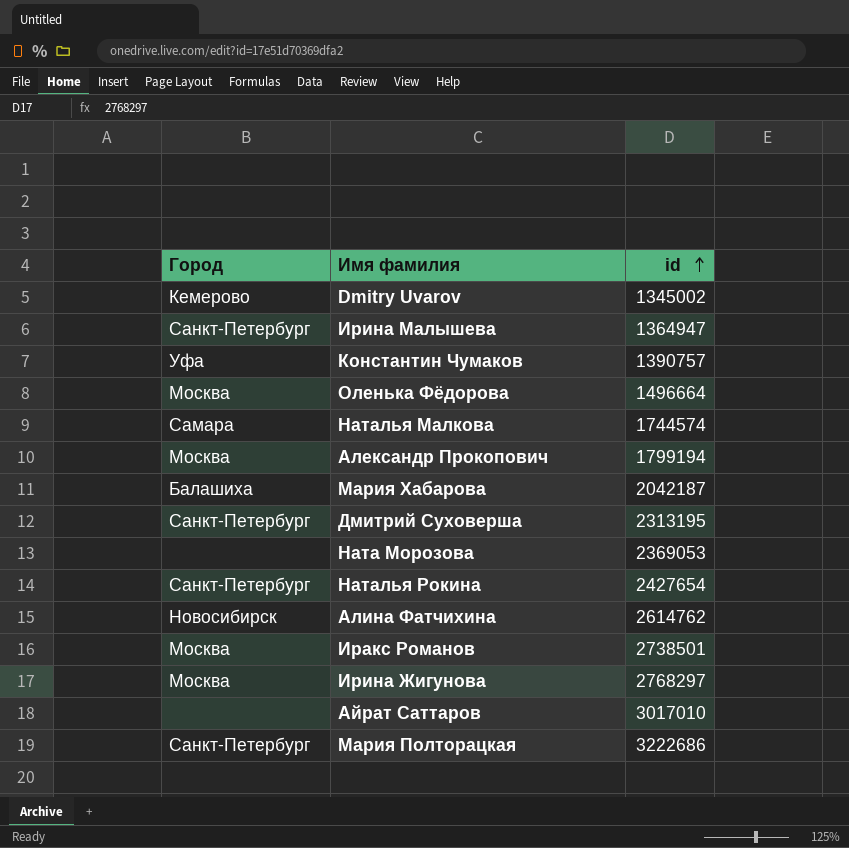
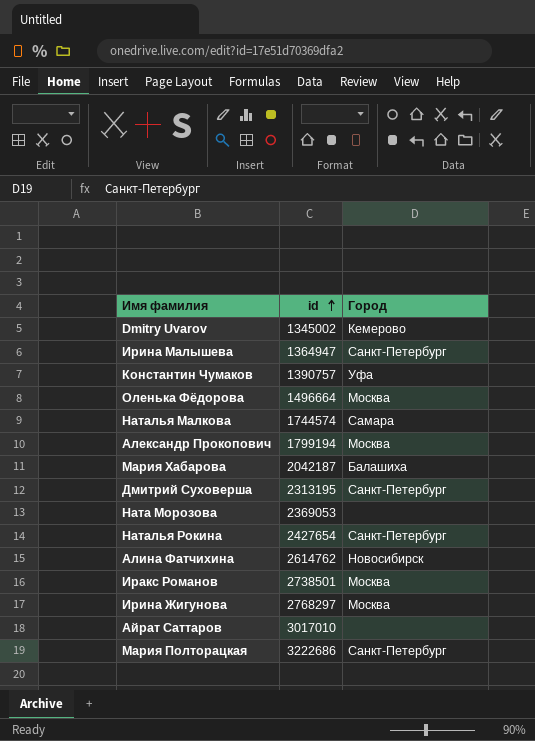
column Город | position: 1 -> 3

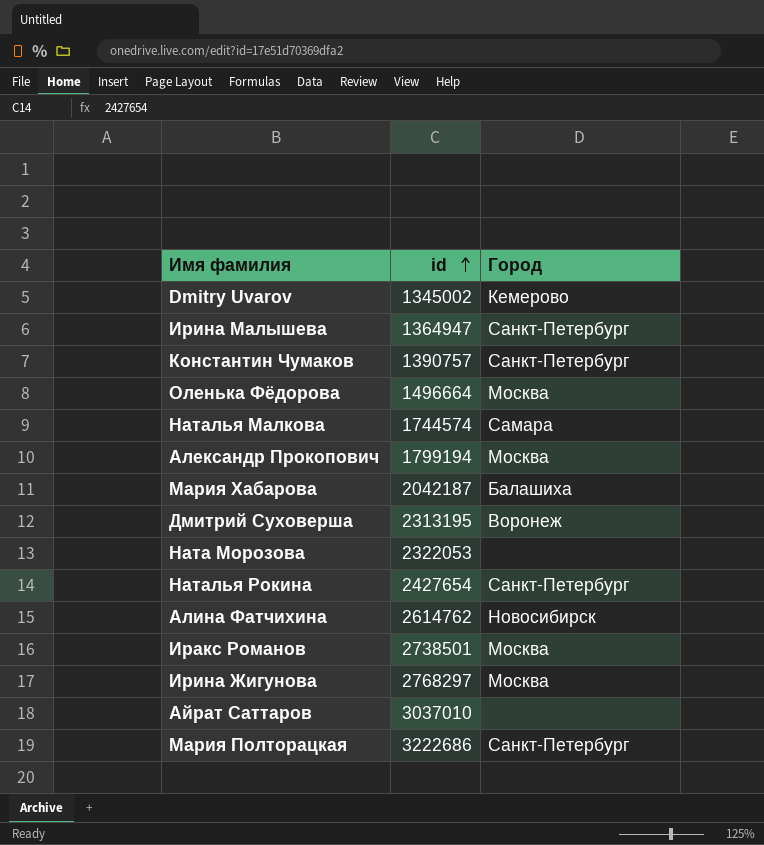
Константин Чумаков | Город: Уфа -> Санкт-Петербург
Дмитрий Суховерша | Город: Санкт-Петербург -> Воронеж
Ната Морозова | id: 2369053 -> 2322053
Айрат Саттаров | id: 3017010 -> 3037010

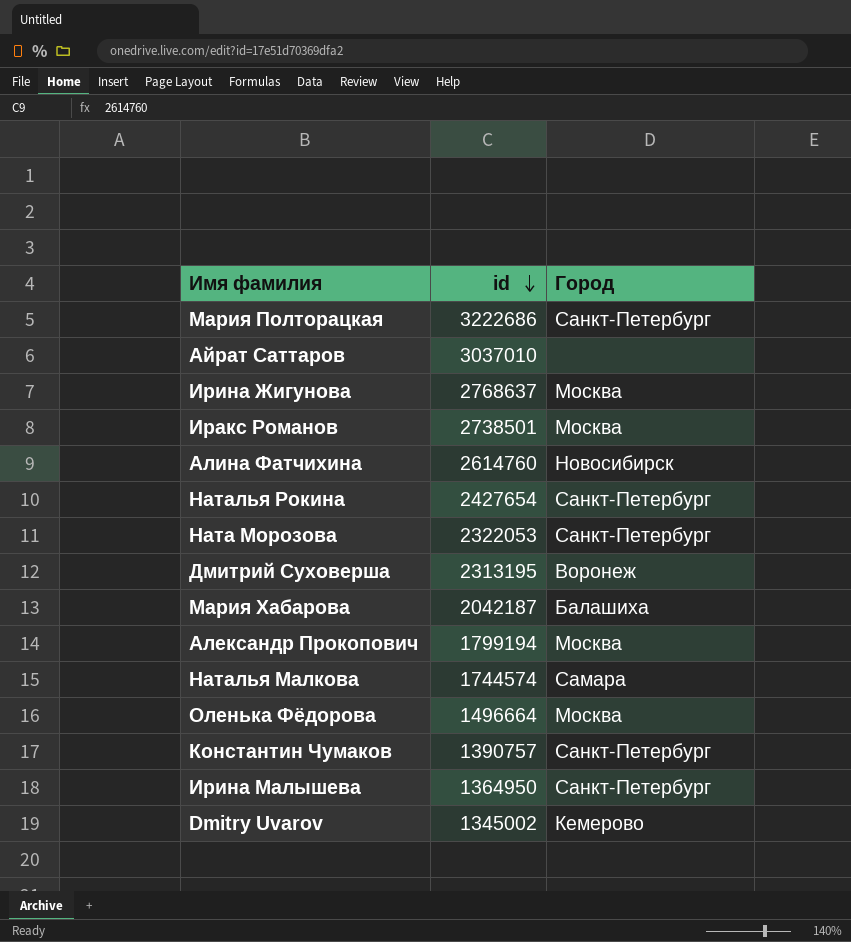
row order: id ascending -> id descending
Ирина Жигунова | id: 2768297 -> 2768637
Алина Фатчихина | id: 2614762 -> 2614760
Ната Морозова | Город: none -> Санкт-Петербург
Ирина Малышева | id: 1364947 -> 1364950

